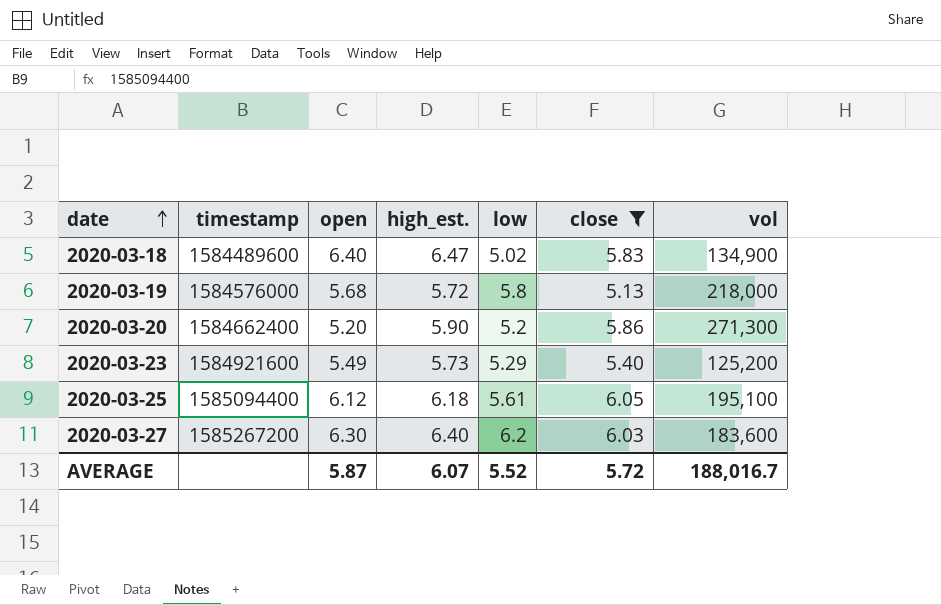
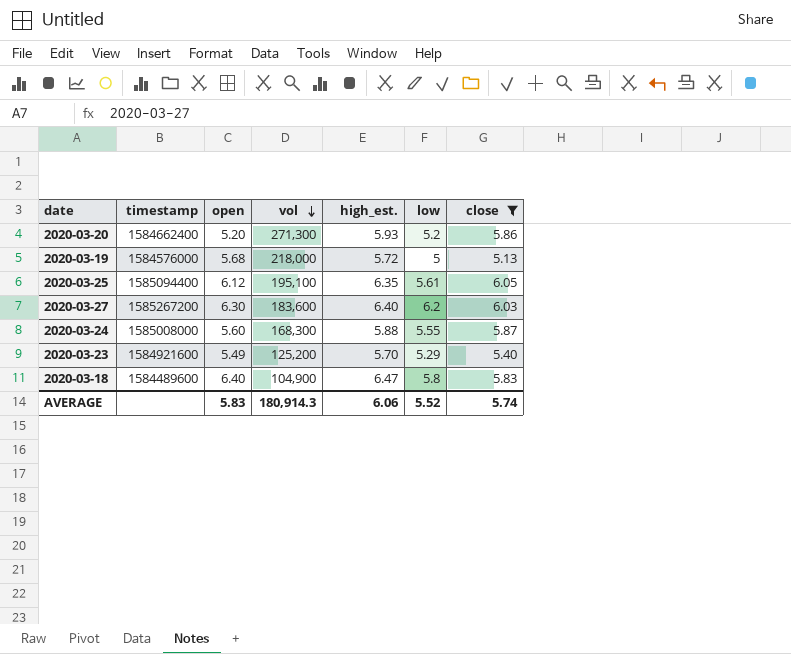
row order: date ascending -> vol descending
column vol | position: 7 -> 4
2020-03-20 | high_est.: 5.90 -> 5.93
2020-03-19 | low: 5.8 -> 5
2020-03-25 | high_est.: 6.18 -> 6.35
row 2020-03-24: none -> 1585008000 | 5.60 | 168,300 | 5.88 | 5.55 | 5.87
2020-03-23 | high_est.: 5.73 -> 5.70
2020-03-18 | vol: 134,900 -> 104,900
2020-03-18 | low: 5.02 -> 5.8
AVERAGE | open: 5.87 -> 5.83
AVERAGE | vol: 188,016.7 -> 180,914.3
AVERAGE | high_est.: 6.07 -> 6.06
AVERAGE | close: 5.72 -> 5.74

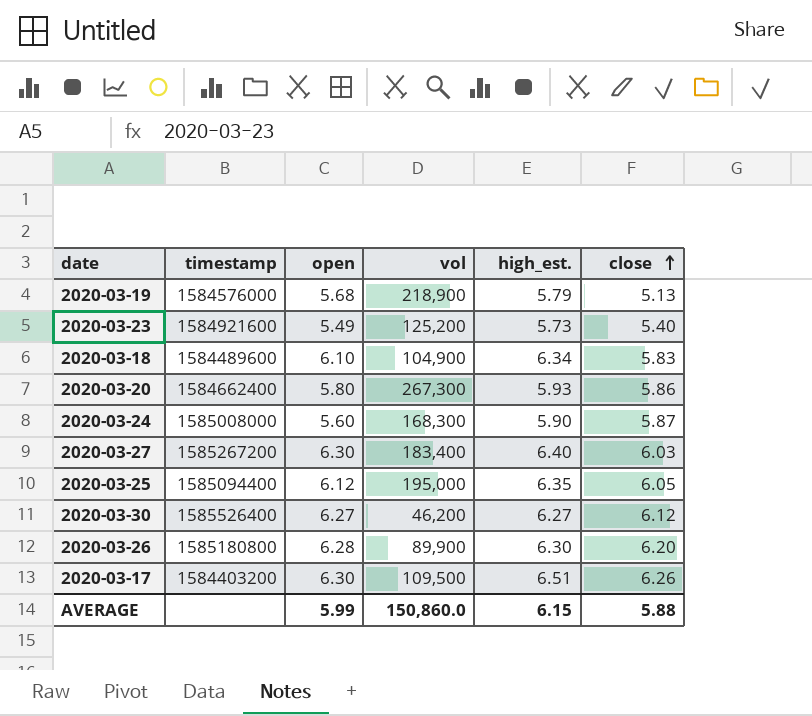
filter: close <= 6.05 -> none
row order: vol descending -> close ascending
column low | position: 6 -> none
2020-03-19 | vol: 218,000 -> 218,900
2020-03-19 | high_est.: 5.72 -> 5.79
2020-03-23 | high_est.: 5.70 -> 5.73
2020-03-18 | open: 6.40 -> 6.10
2020-03-18 | high_est.: 6.47 -> 6.34
2020-03-20 | open: 5.20 -> 5.80
2020-03-20 | vol: 271,300 -> 267,300
2020-03-24 | high_est.: 5.88 -> 5.90
2020-03-27 | vol: 183,600 -> 183,400
2020-03-25 | vol: 195,100 -> 195,000
AVERAGE | open: 5.83 -> 5.99
AVERAGE | vol: 180,914.3 -> 150,860.0
AVERAGE | high_est.: 6.06 -> 6.15
AVERAGE | close: 5.74 -> 5.88

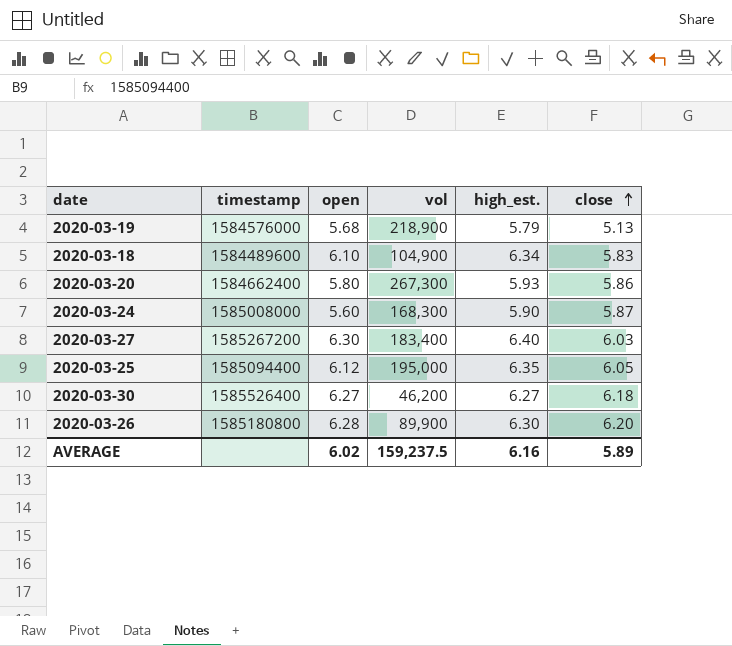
row 2020-03-23: 1584921600 | 5.49 | 125,200 | 5.73 | 5.40 -> none
row 2020-03-17: 1584403200 | 6.30 | 109,500 | 6.51 | 6.26 -> none
2020-03-30 | close: 6.12 -> 6.18
AVERAGE | open: 5.99 -> 6.02
AVERAGE | vol: 150,860.0 -> 159,237.5
AVERAGE | high_est.: 6.15 -> 6.16
AVERAGE | close: 5.88 -> 5.89

